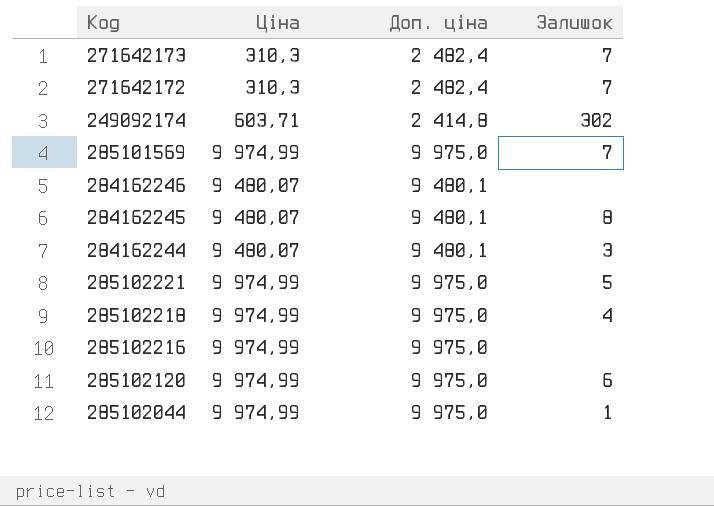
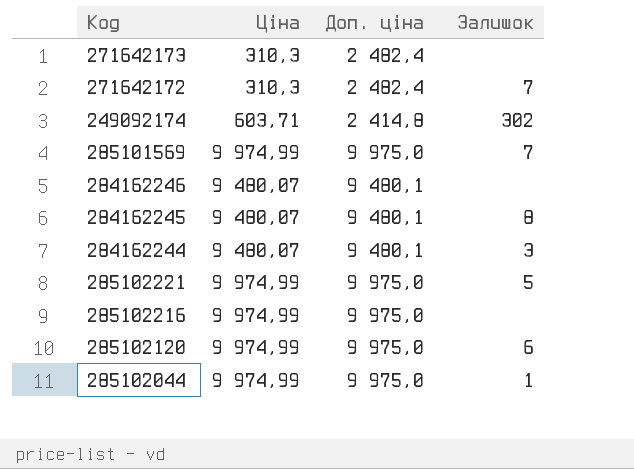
row 285102218: 9 974,99 | 9 975,0 | 4 -> none
271642173 | Залишок: 7 -> none

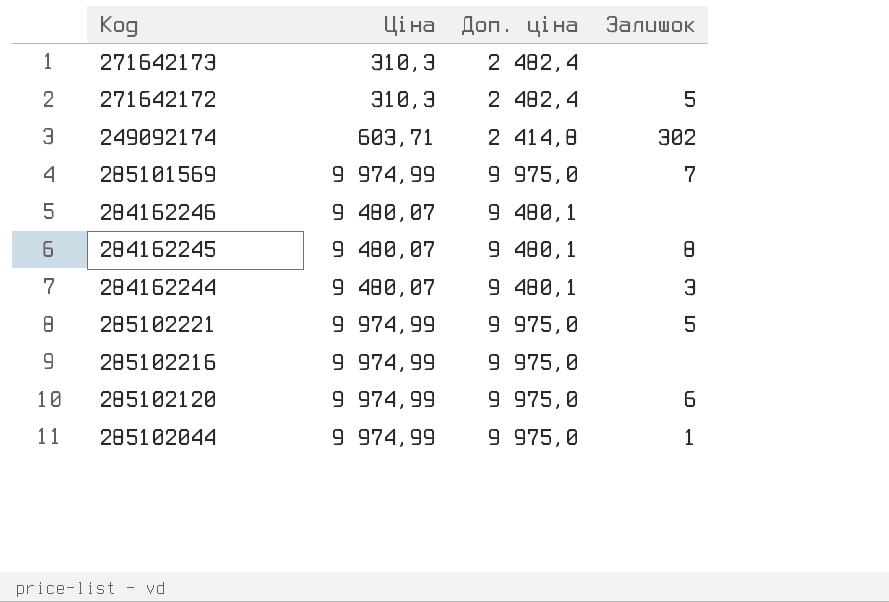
271642172 | Залишок: 7 -> 5

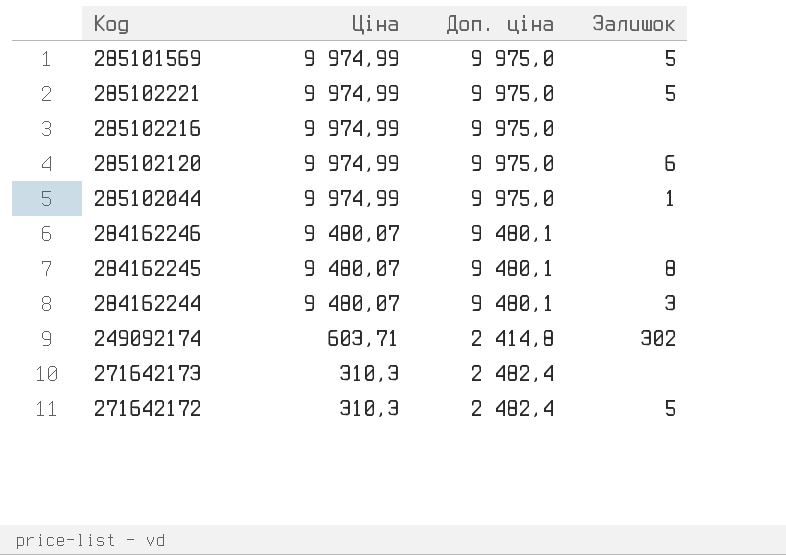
row order: none -> Ціна descending
285101569 | Залишок: 7 -> 5

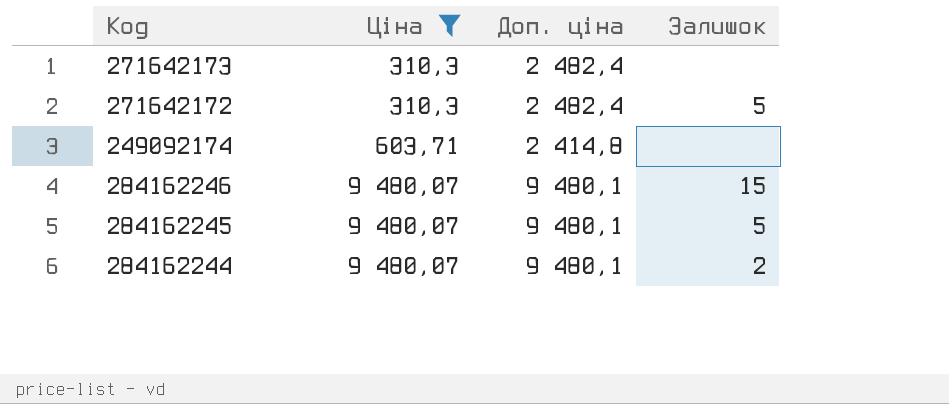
filter: none -> Ціна != 9 974,99
row order: Ціна descending -> Ціна ascending
249092174 | Залишок: 302 -> none
284162246 | Залишок: none -> 15
284162245 | Залишок: 8 -> 5
284162244 | Залишок: 3 -> 2

